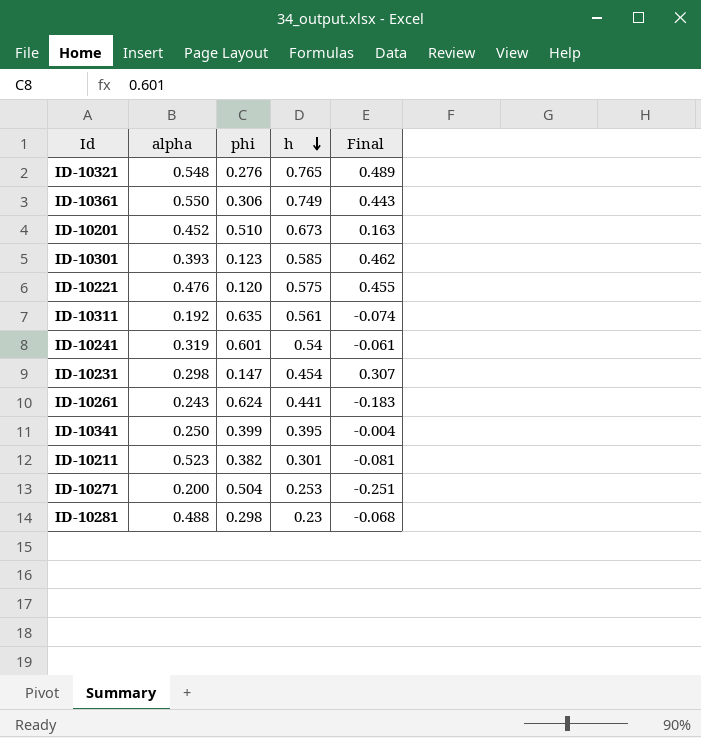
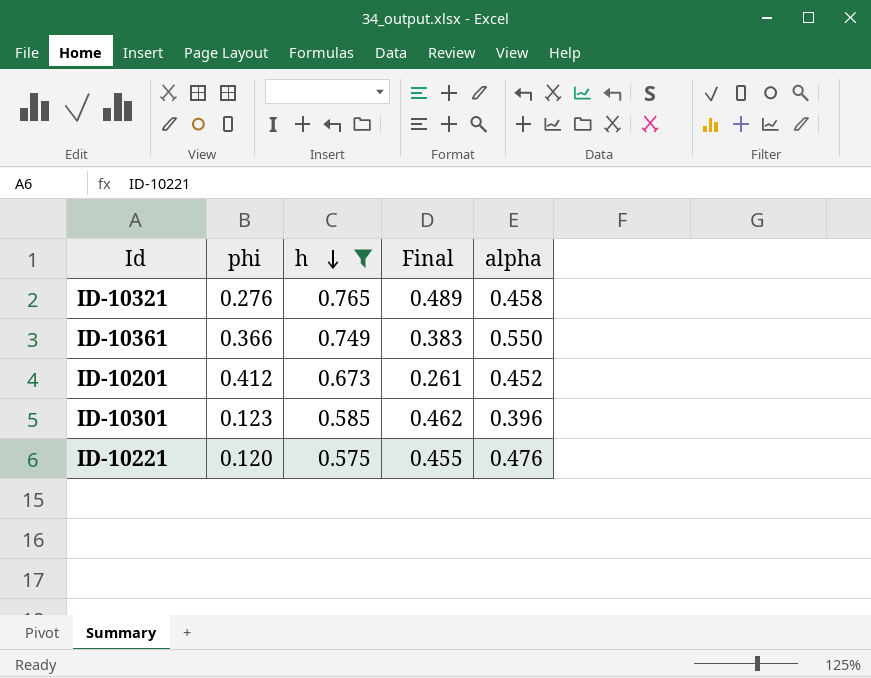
filter: none -> h >= 0.575
column alpha | position: 2 -> 5
ID-10321 | alpha: 0.548 -> 0.458
ID-10361 | phi: 0.306 -> 0.366
ID-10361 | Final: 0.443 -> 0.383
ID-10201 | phi: 0.510 -> 0.412
ID-10201 | Final: 0.163 -> 0.261
ID-10301 | alpha: 0.393 -> 0.396

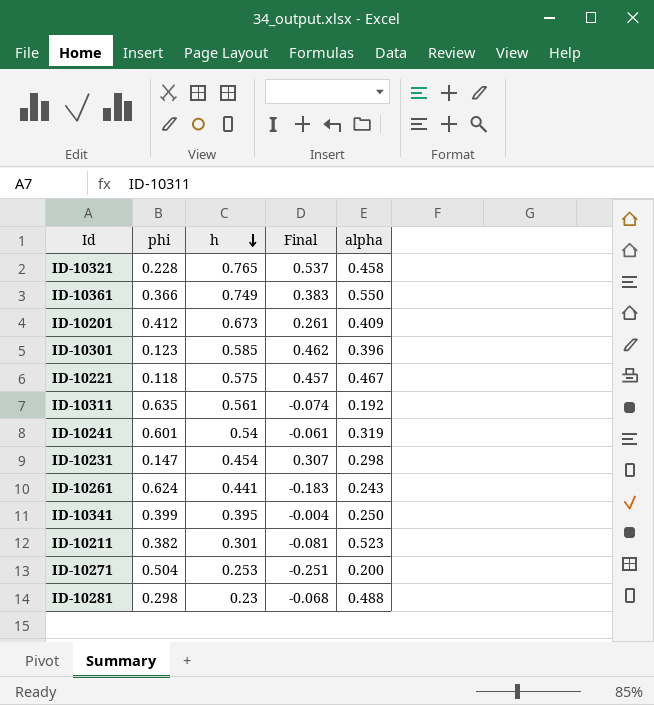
filter: h >= 0.575 -> none
ID-10321 | phi: 0.276 -> 0.228
ID-10321 | Final: 0.489 -> 0.537
ID-10201 | alpha: 0.452 -> 0.409
ID-10221 | phi: 0.120 -> 0.118
ID-10221 | Final: 0.455 -> 0.457
ID-10221 | alpha: 0.476 -> 0.467

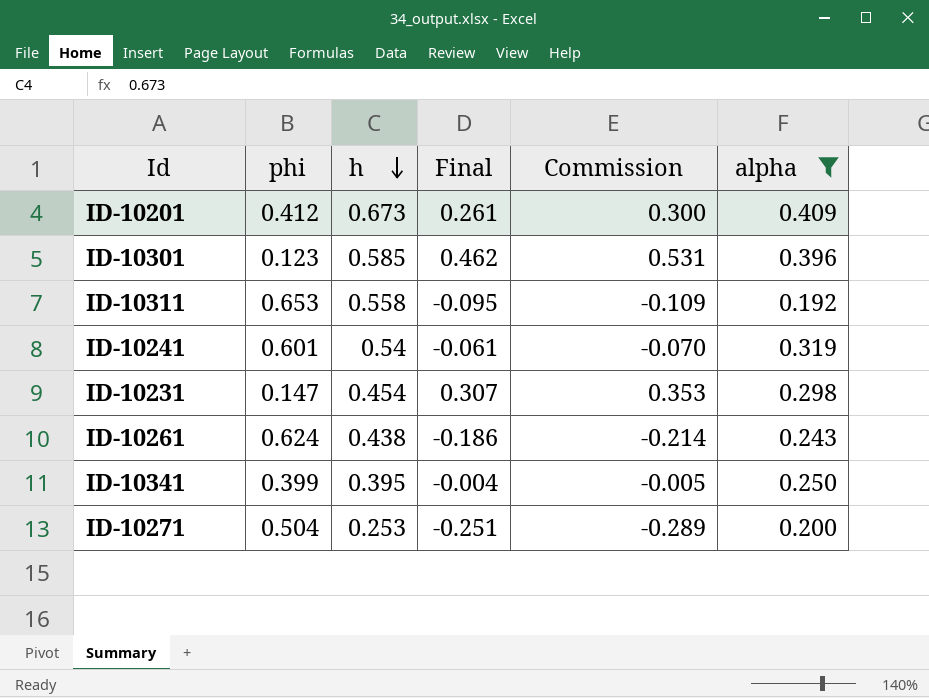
filter: none -> alpha <= 0.409
column Commission | formula: none -> [Final] * 1.15
ID-10311 | phi: 0.635 -> 0.653
ID-10311 | h: 0.561 -> 0.558
ID-10311 | Final: -0.074 -> -0.095
ID-10261 | h: 0.441 -> 0.438
ID-10261 | Final: -0.183 -> -0.186

